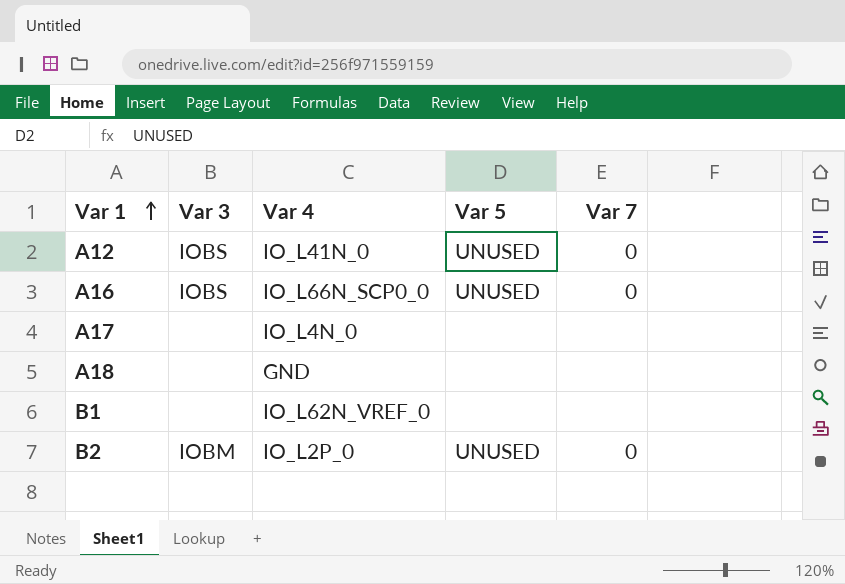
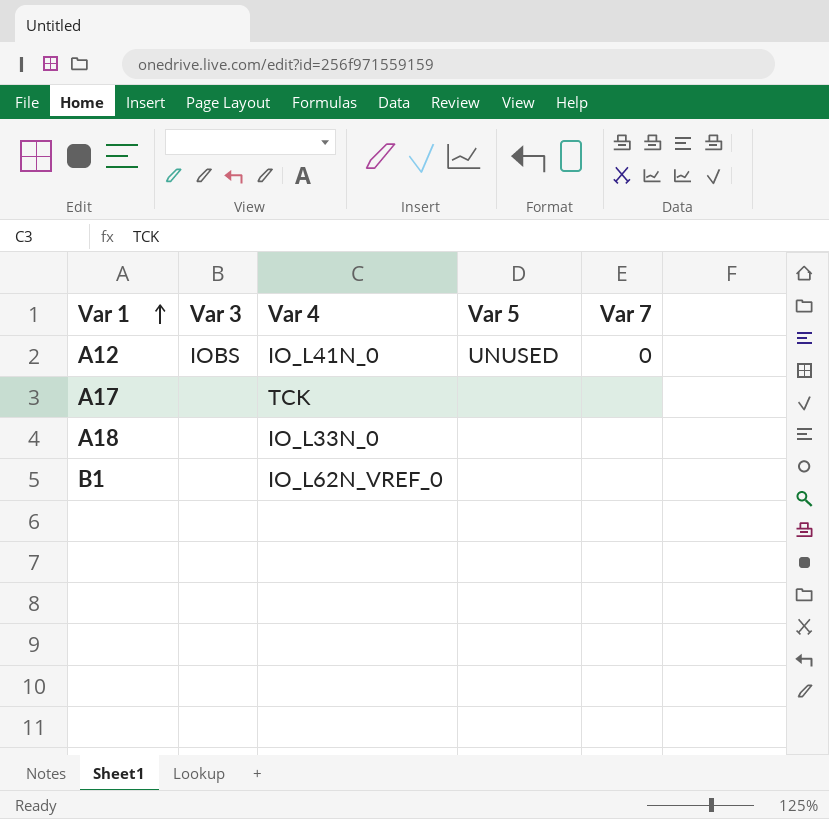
row A16: IOBS | IO_L66N_SCP0_0 | UNUSED | 0 -> none
row B2: IOBM | IO_L2P_0 | UNUSED | 0 -> none
A17 | Var 4: IO_L4N_0 -> TCK
A18 | Var 4: GND -> IO_L33N_0

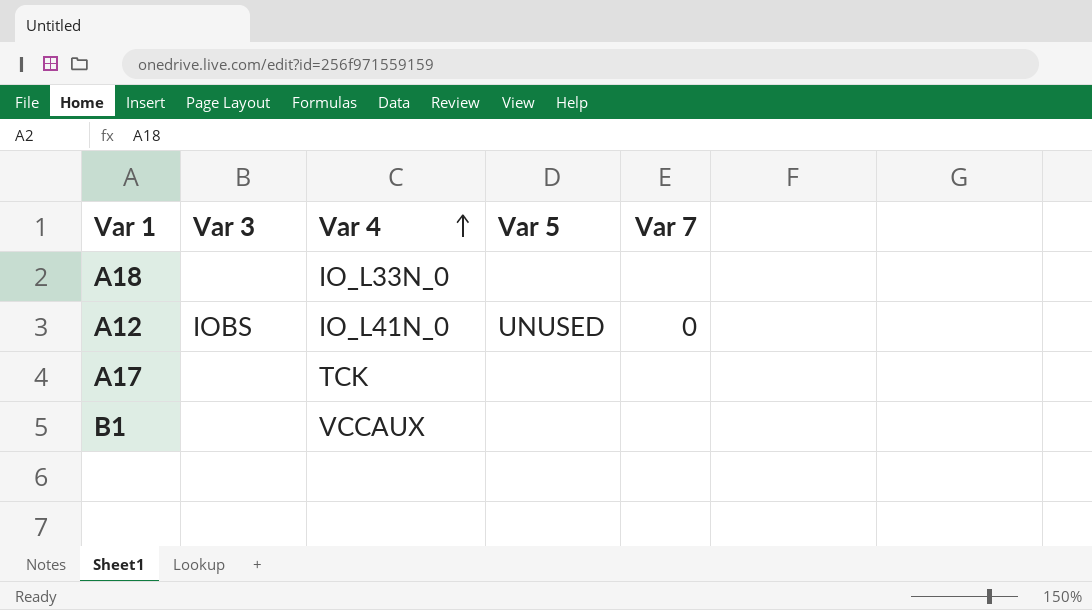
row order: Var 1 ascending -> Var 4 ascending
B1 | Var 4: IO_L62N_VREF_0 -> VCCAUX

